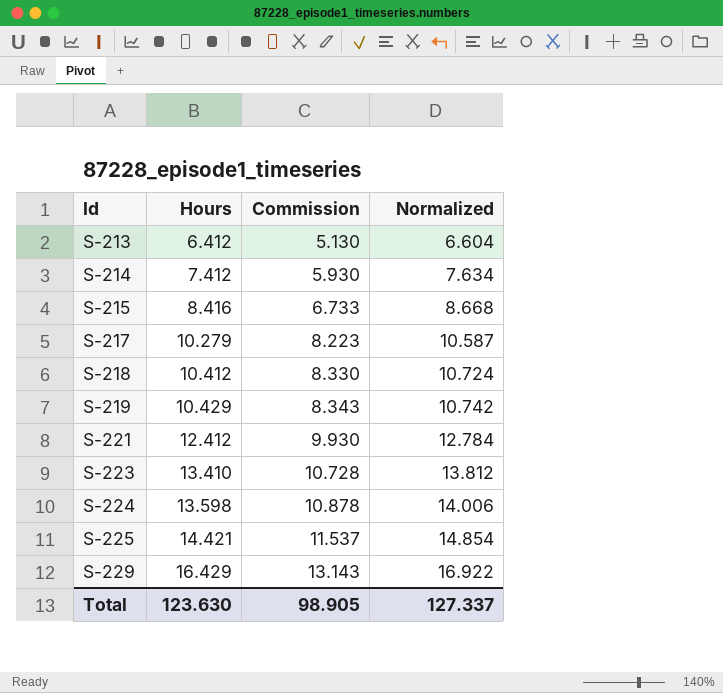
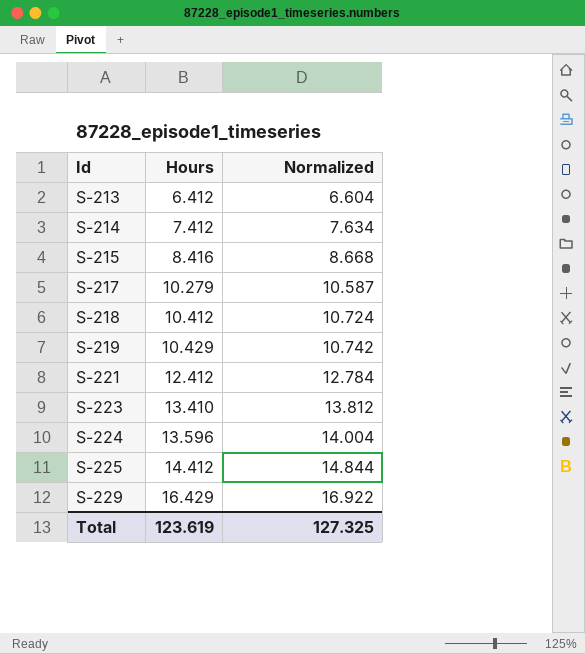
column Commission | formula: [Hours] * 0.8 -> none
S-224 | Hours: 13.598 -> 13.596
S-224 | Normalized: 14.006 -> 14.004
S-225 | Hours: 14.421 -> 14.412
S-225 | Normalized: 14.854 -> 14.844
Total | Hours: 123.630 -> 123.619
Total | Normalized: 127.337 -> 127.325

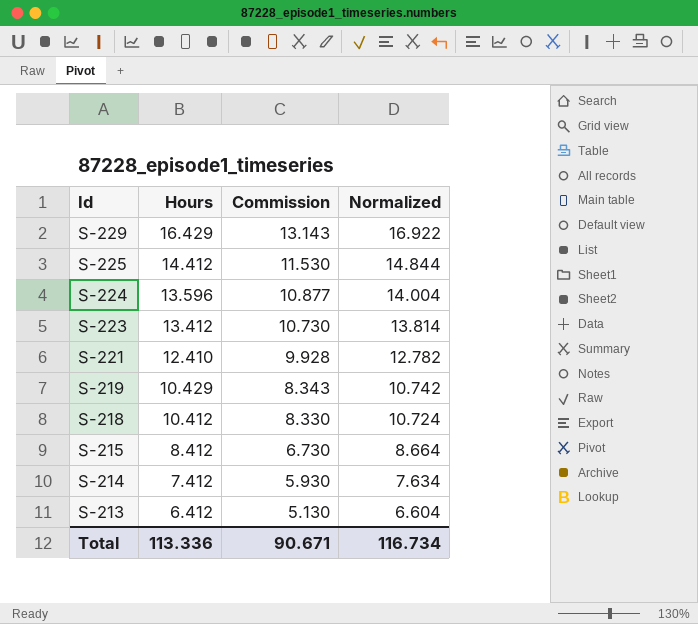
row order: Id ascending -> Id descending
column Commission | formula: none -> [Hours] * 0.8
row S-217: 10.279 | 10.587 -> none
S-223 | Hours: 13.410 -> 13.412
S-223 | Normalized: 13.812 -> 13.814
S-221 | Hours: 12.412 -> 12.410
S-221 | Normalized: 12.784 -> 12.782
S-215 | Hours: 8.416 -> 8.412
S-215 | Normalized: 8.668 -> 8.664
Total | Hours: 123.619 -> 113.336
Total | Normalized: 127.325 -> 116.734

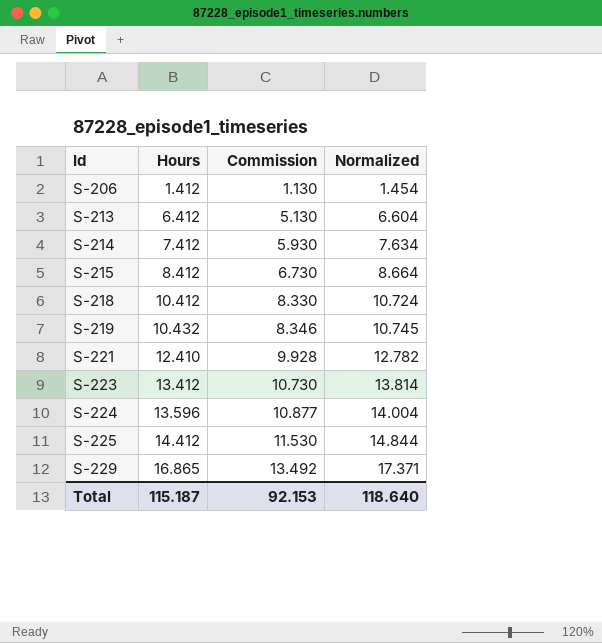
row order: Id descending -> Id ascending
row S-206: none -> 1.412 | 1.130 | 1.454
S-219 | Hours: 10.429 -> 10.432
S-219 | Commission: 8.343 -> 8.346
S-219 | Normalized: 10.742 -> 10.745
S-229 | Hours: 16.429 -> 16.865
S-229 | Commission: 13.143 -> 13.492
S-229 | Normalized: 16.922 -> 17.371
Total | Hours: 113.336 -> 115.187
Total | Commission: 90.671 -> 92.153
Total | Normalized: 116.734 -> 118.640

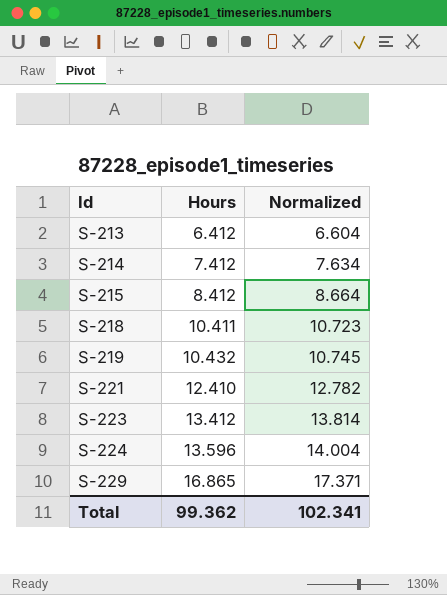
column Commission | formula: [Hours] * 0.8 -> none
row S-206: 1.412 | 1.130 | 1.454 -> none
row S-225: 14.412 | 11.530 | 14.844 -> none
S-218 | Hours: 10.412 -> 10.411
S-218 | Normalized: 10.724 -> 10.723
Total | Hours: 115.187 -> 99.362
Total | Normalized: 118.640 -> 102.341

